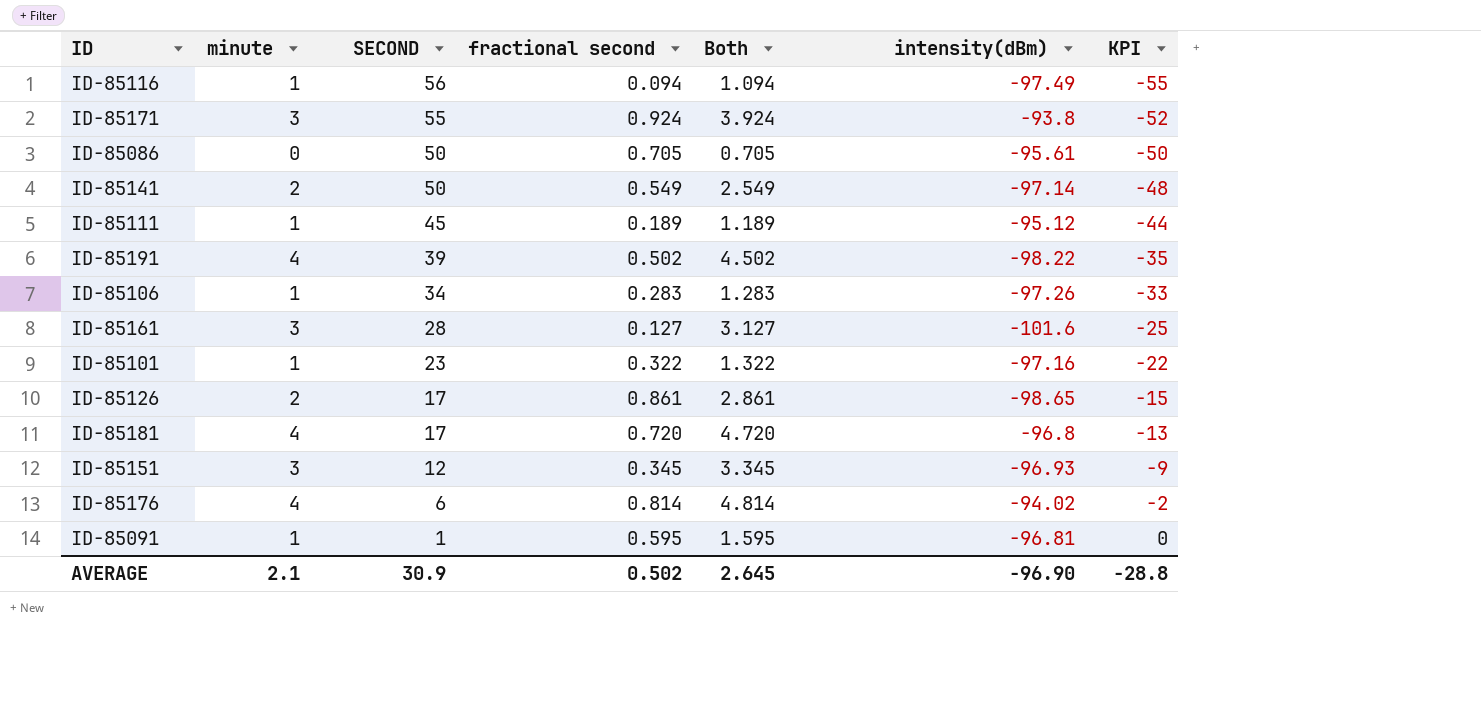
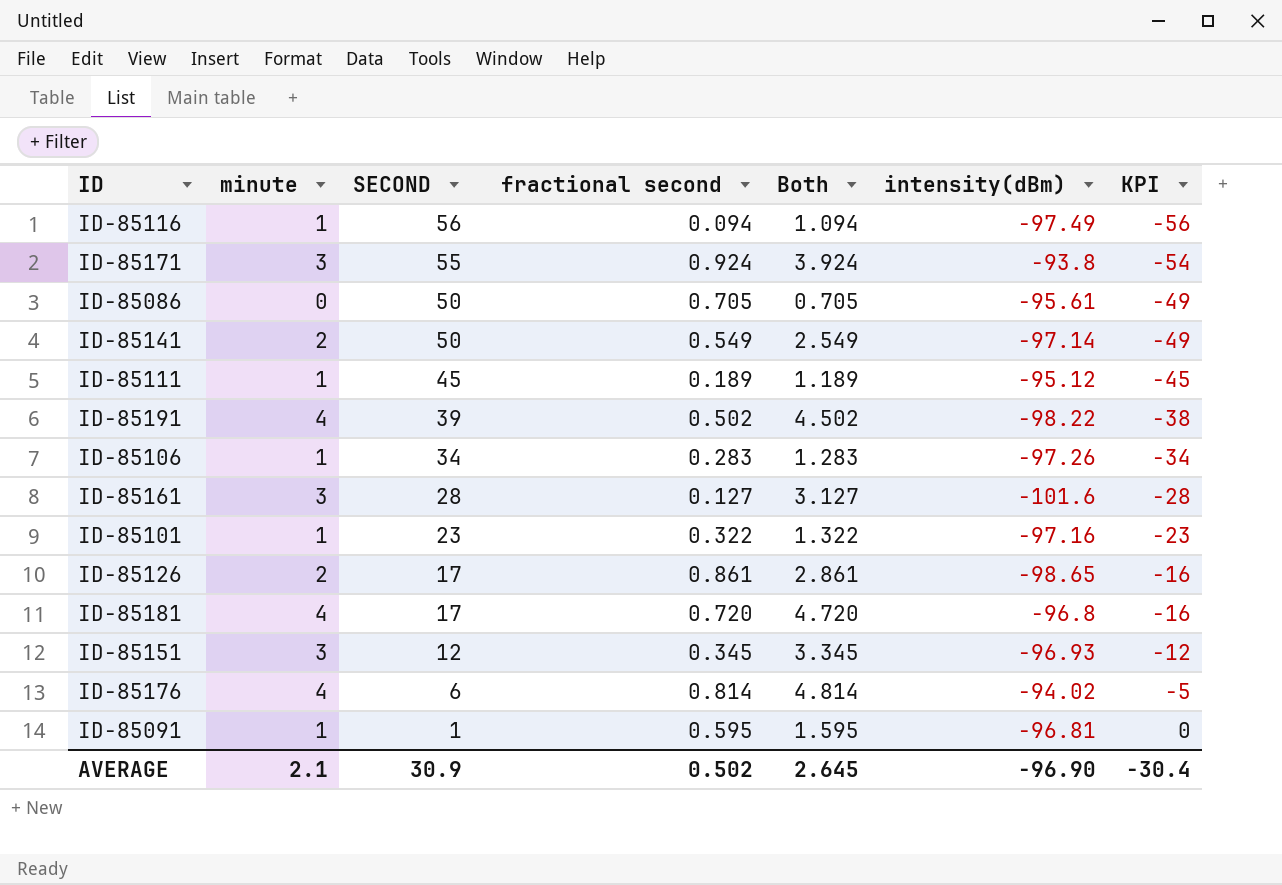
column KPI | formula: [minute] - [SECOND] -> [fractional second] - [SECOND]
AVERAGE | KPI: -28.8 -> -30.4

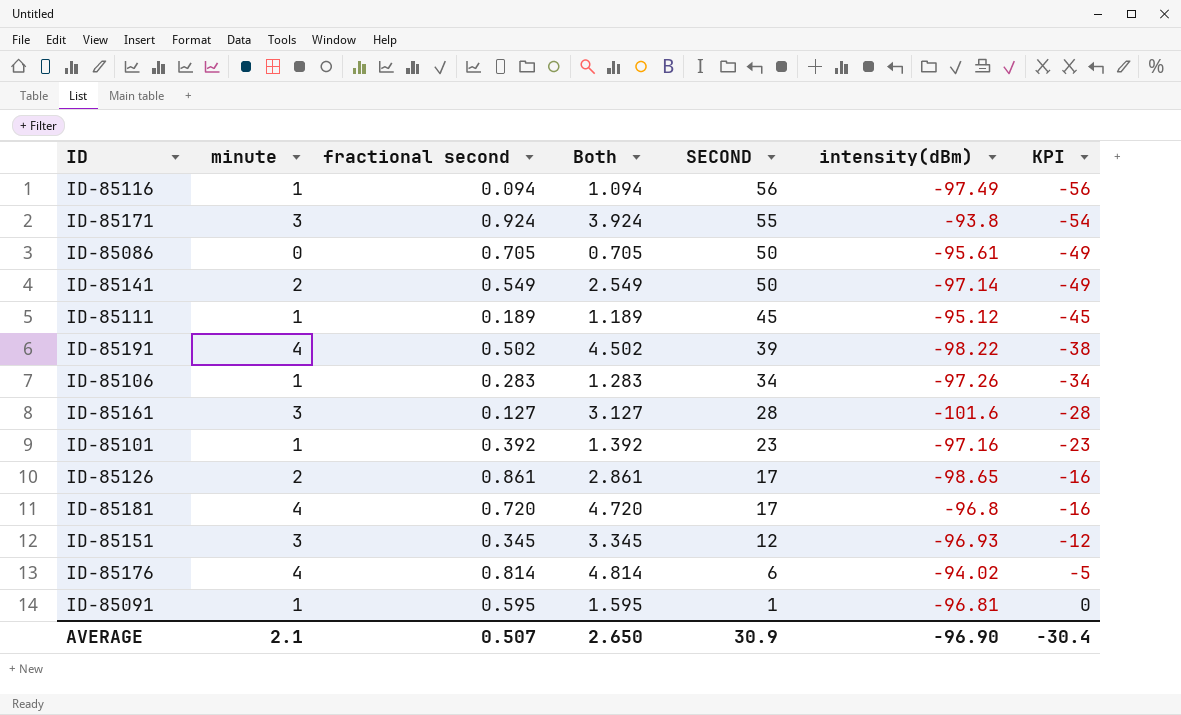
column SECOND | position: 3 -> 5
ID-85101 | fractional second: 0.322 -> 0.392
ID-85101 | Both: 1.322 -> 1.392
AVERAGE | fractional second: 0.502 -> 0.507
AVERAGE | Both: 2.645 -> 2.650

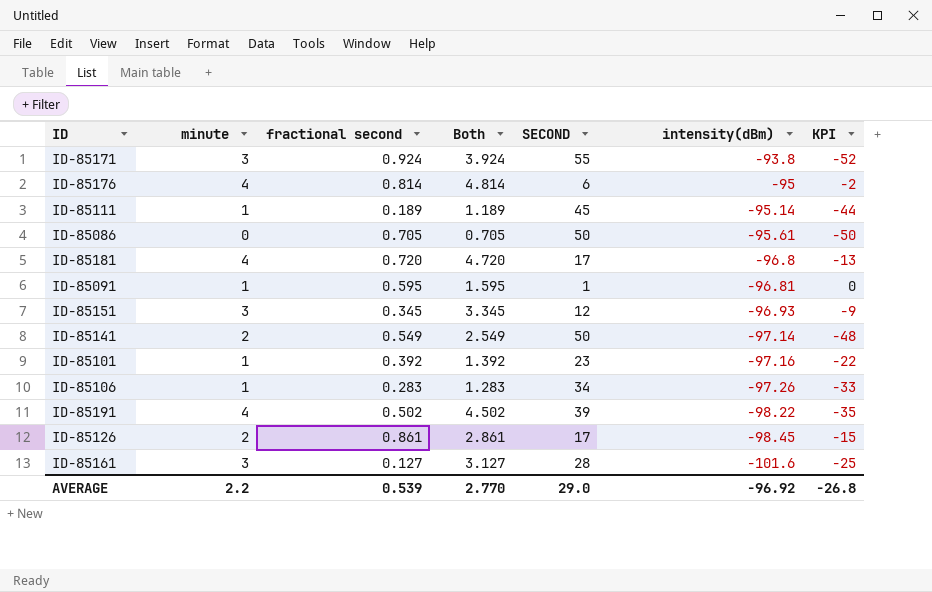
row order: SECOND descending -> intensity(dBm) descending
column KPI | formula: [fractional second] - [SECOND] -> [minute] - [SECOND]
row ID-85116: 1 | 0.094 | 1.094 | 56 | -97.49 | -56 -> none
ID-85176 | intensity(dBm): -94.02 -> -95
ID-85111 | intensity(dBm): -95.12 -> -95.14
ID-85126 | intensity(dBm): -98.65 -> -98.45
AVERAGE | minute: 2.1 -> 2.2
AVERAGE | fractional second: 0.507 -> 0.539
AVERAGE | Both: 2.650 -> 2.770
AVERAGE | SECOND: 30.9 -> 29.0
AVERAGE | intensity(dBm): -96.90 -> -96.92
AVERAGE | KPI: -30.4 -> -26.8

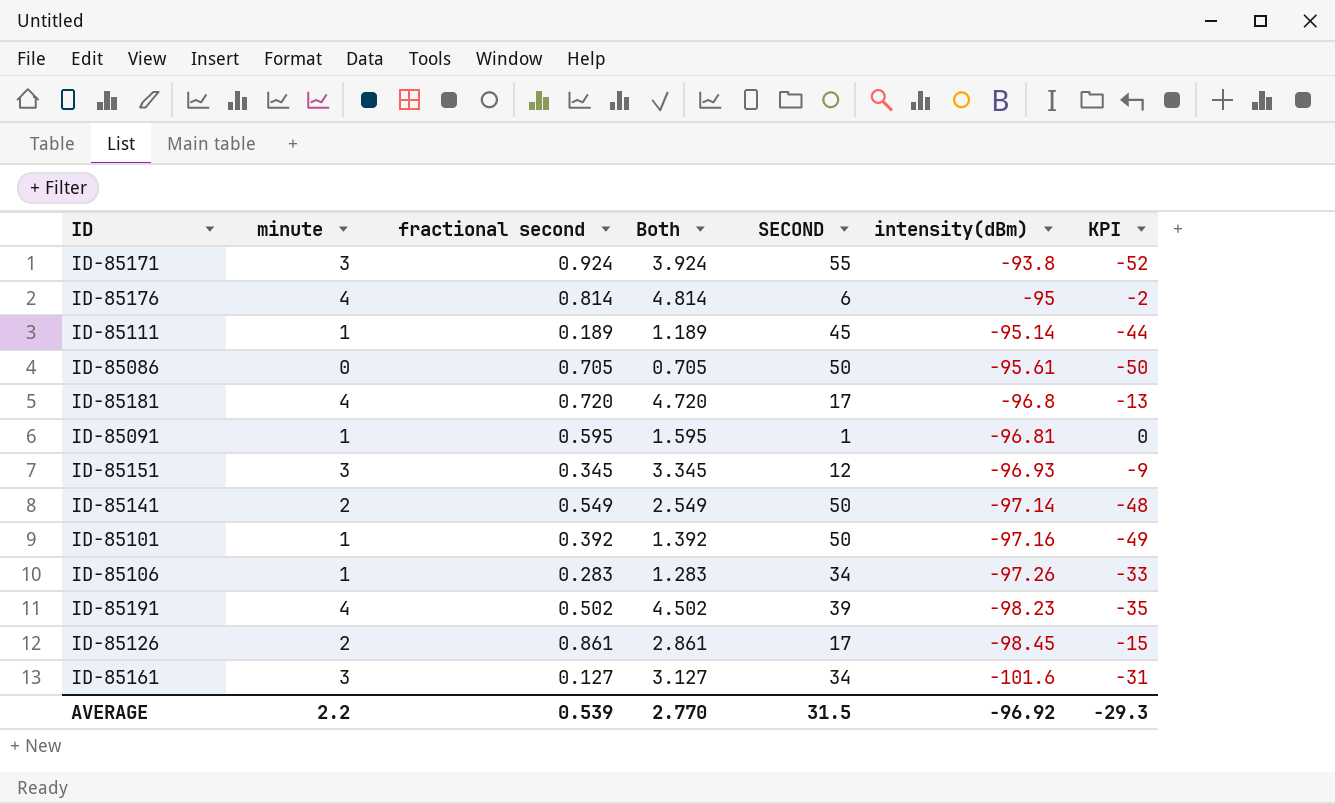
ID-85101 | SECOND: 23 -> 50
ID-85101 | KPI: -22 -> -49
ID-85191 | intensity(dBm): -98.22 -> -98.23
ID-85161 | SECOND: 28 -> 34
ID-85161 | KPI: -25 -> -31
AVERAGE | SECOND: 29.0 -> 31.5
AVERAGE | KPI: -26.8 -> -29.3

